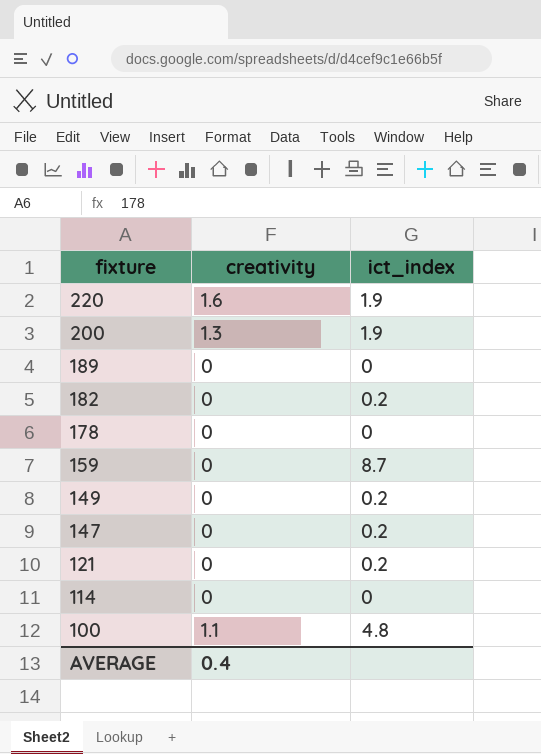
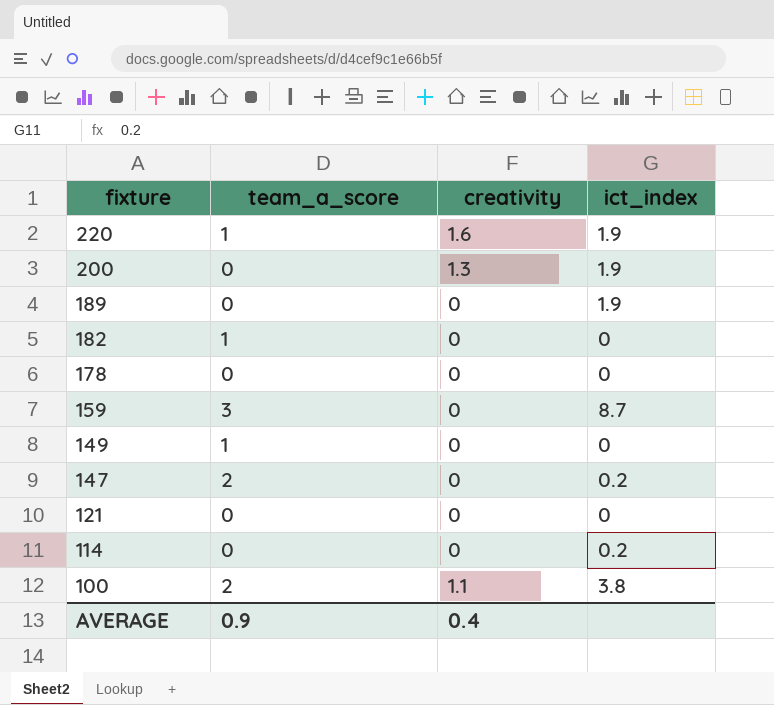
column team_a_score | position: none -> 2
189 | ict_index: 0 -> 1.9
182 | ict_index: 0.2 -> 0
149 | ict_index: 0.2 -> 0
121 | ict_index: 0.2 -> 0
114 | ict_index: 0 -> 0.2
100 | ict_index: 4.8 -> 3.8

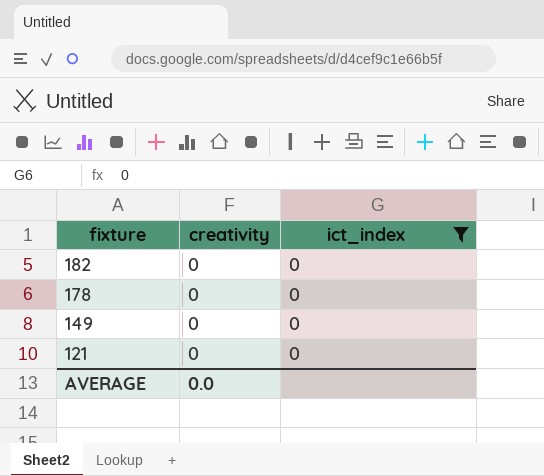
filter: none -> ict_index = 0
column team_a_score | position: 2 -> none
AVERAGE | creativity: 0.4 -> 0.0

